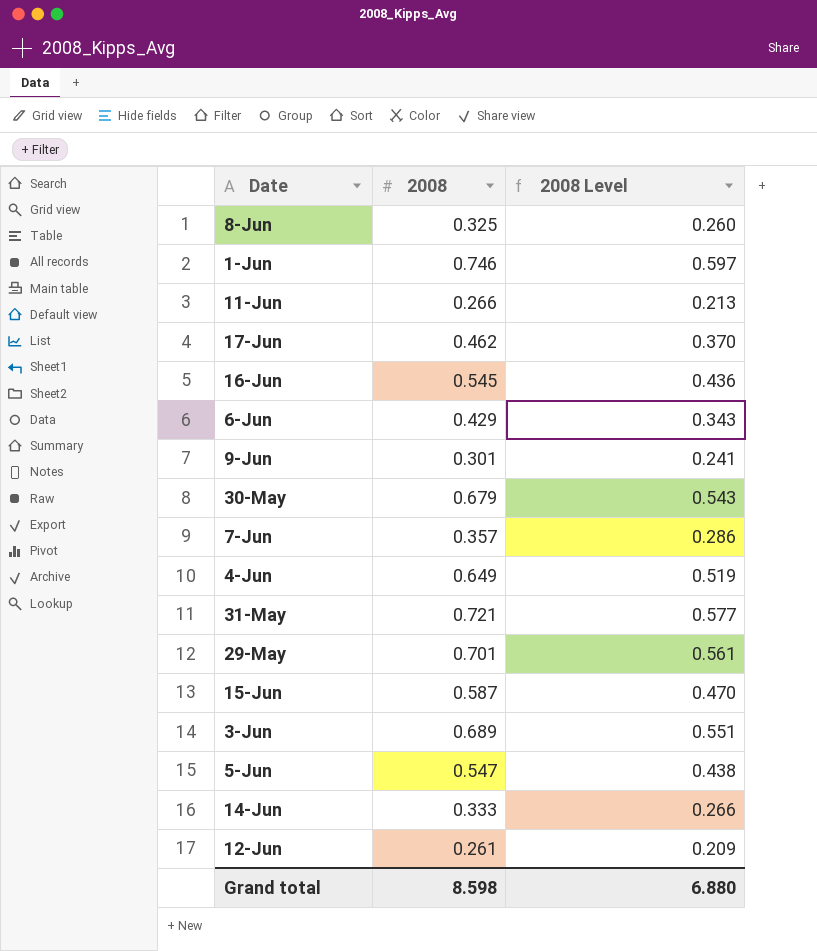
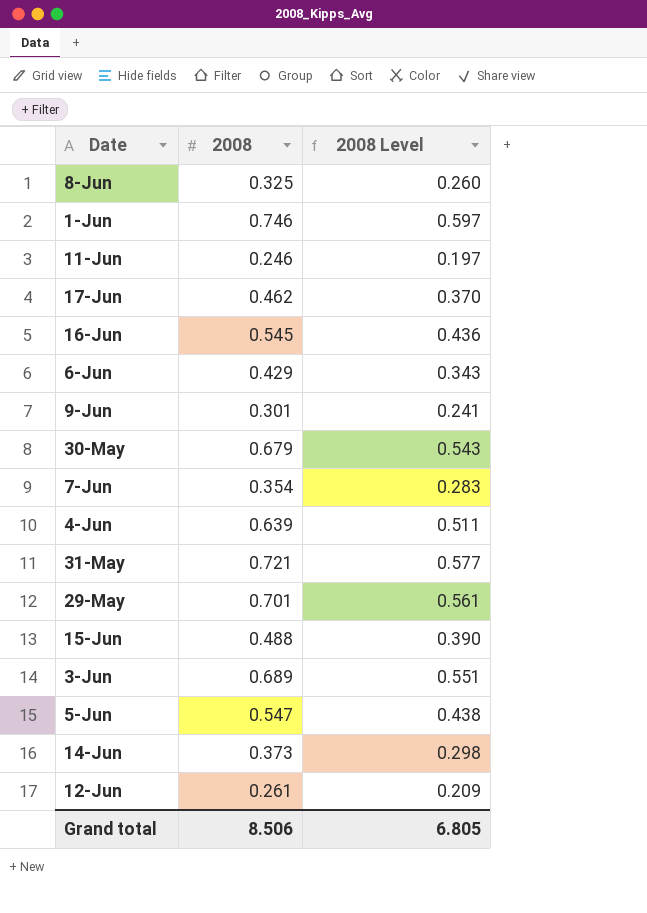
11-Jun | 2008: 0.266 -> 0.246
11-Jun | 2008 Level: 0.213 -> 0.197
7-Jun | 2008: 0.357 -> 0.354
7-Jun | 2008 Level: 0.286 -> 0.283
4-Jun | 2008: 0.649 -> 0.639
4-Jun | 2008 Level: 0.519 -> 0.511
15-Jun | 2008: 0.587 -> 0.488
15-Jun | 2008 Level: 0.470 -> 0.390
14-Jun | 2008: 0.333 -> 0.373
14-Jun | 2008 Level: 0.266 -> 0.298
Grand total | 2008: 8.598 -> 8.506
Grand total | 2008 Level: 6.880 -> 6.805

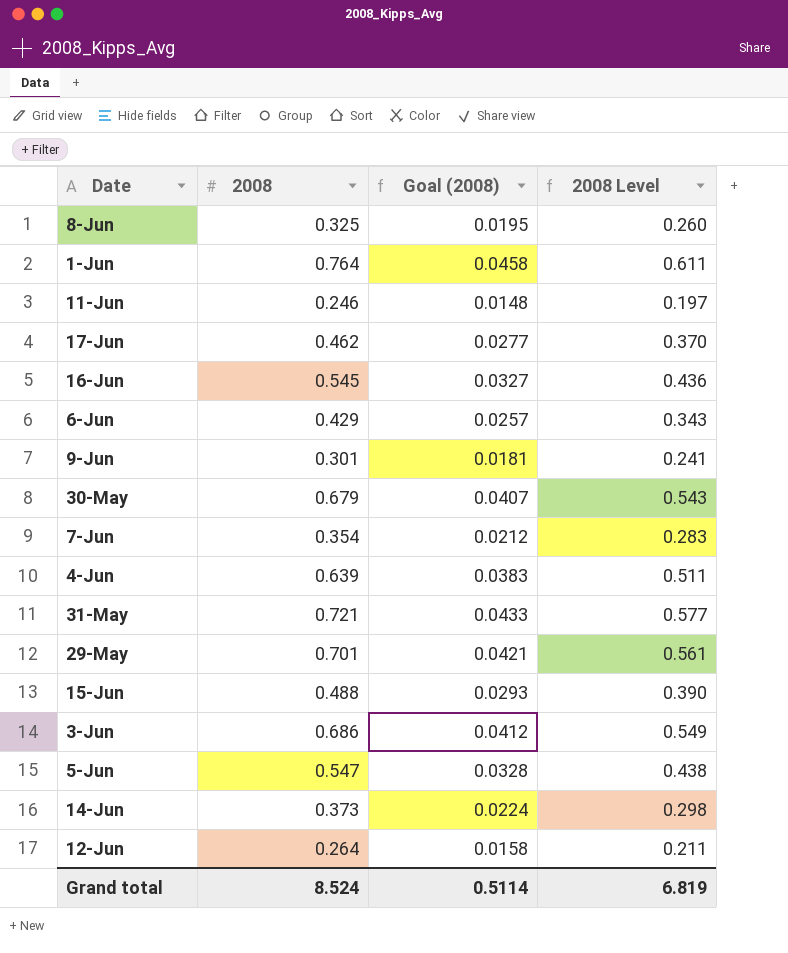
column Goal (2008) | formula: none -> [2008] * 0.06
1-Jun | 2008: 0.746 -> 0.764
1-Jun | 2008 Level: 0.597 -> 0.611
3-Jun | 2008: 0.689 -> 0.686
3-Jun | 2008 Level: 0.551 -> 0.549
12-Jun | 2008: 0.261 -> 0.264
12-Jun | 2008 Level: 0.209 -> 0.211
Grand total | 2008: 8.506 -> 8.524
Grand total | 2008 Level: 6.805 -> 6.819

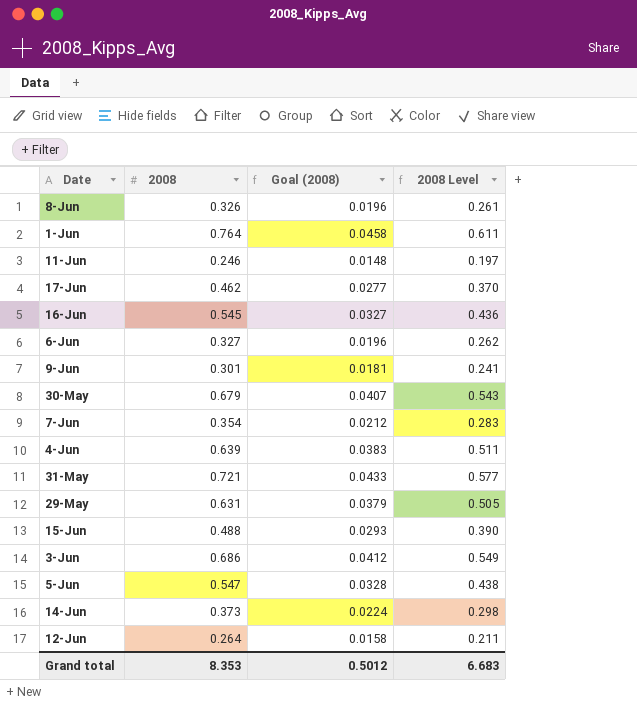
8-Jun | 2008: 0.325 -> 0.326
8-Jun | Goal (2008): 0.0195 -> 0.0196
8-Jun | 2008 Level: 0.260 -> 0.261
6-Jun | 2008: 0.429 -> 0.327
6-Jun | Goal (2008): 0.0257 -> 0.0196
6-Jun | 2008 Level: 0.343 -> 0.262
29-May | 2008: 0.701 -> 0.631
29-May | Goal (2008): 0.0421 -> 0.0379
29-May | 2008 Level: 0.561 -> 0.505
Grand total | 2008: 8.524 -> 8.353
Grand total | Goal (2008): 0.5114 -> 0.5012
Grand total | 2008 Level: 6.819 -> 6.683

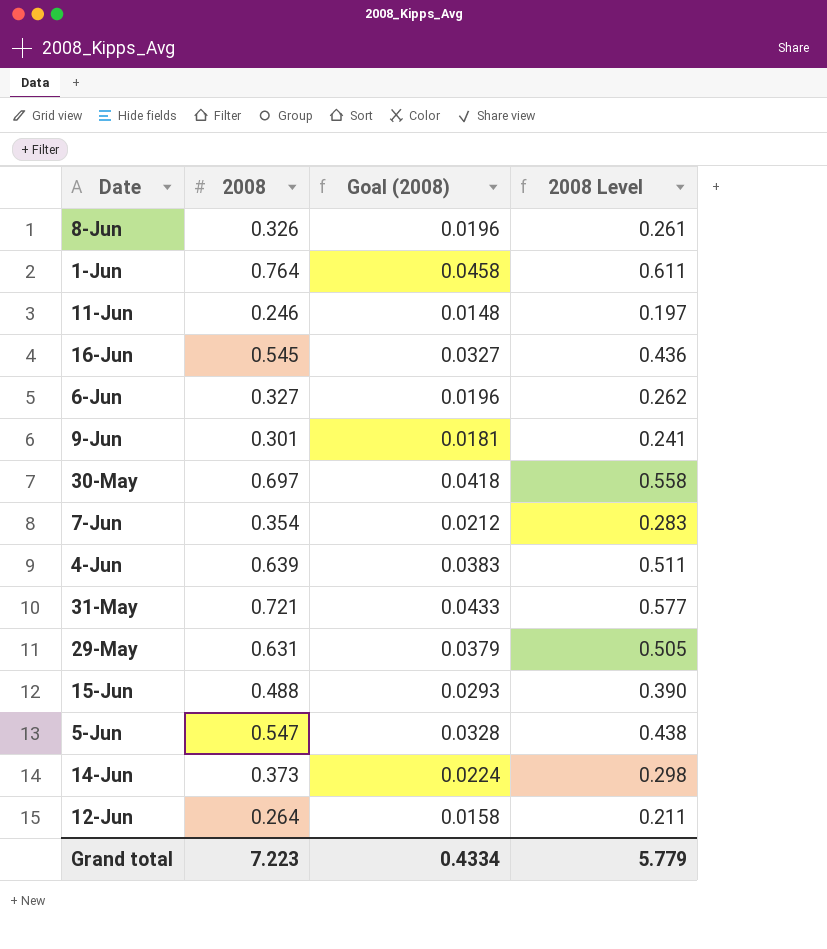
row 17-Jun: 0.462 | 0.0277 | 0.370 -> none
row 3-Jun: 0.686 | 0.0412 | 0.549 -> none
30-May | 2008: 0.679 -> 0.697
30-May | Goal (2008): 0.0407 -> 0.0418
30-May | 2008 Level: 0.543 -> 0.558
Grand total | 2008: 8.353 -> 7.223
Grand total | Goal (2008): 0.5012 -> 0.4334
Grand total | 2008 Level: 6.683 -> 5.779

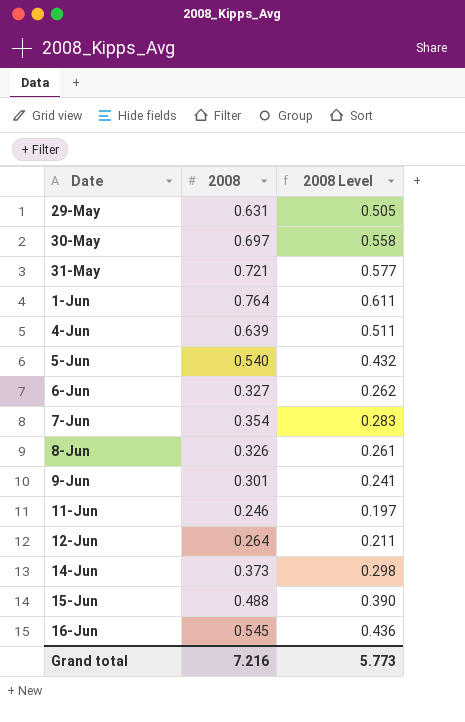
row order: none -> Date ascending
column Goal (2008) | formula: [2008] * 0.06 -> none
5-Jun | 2008: 0.547 -> 0.540
5-Jun | 2008 Level: 0.438 -> 0.432
Grand total | 2008: 7.223 -> 7.216
Grand total | 2008 Level: 5.779 -> 5.773

